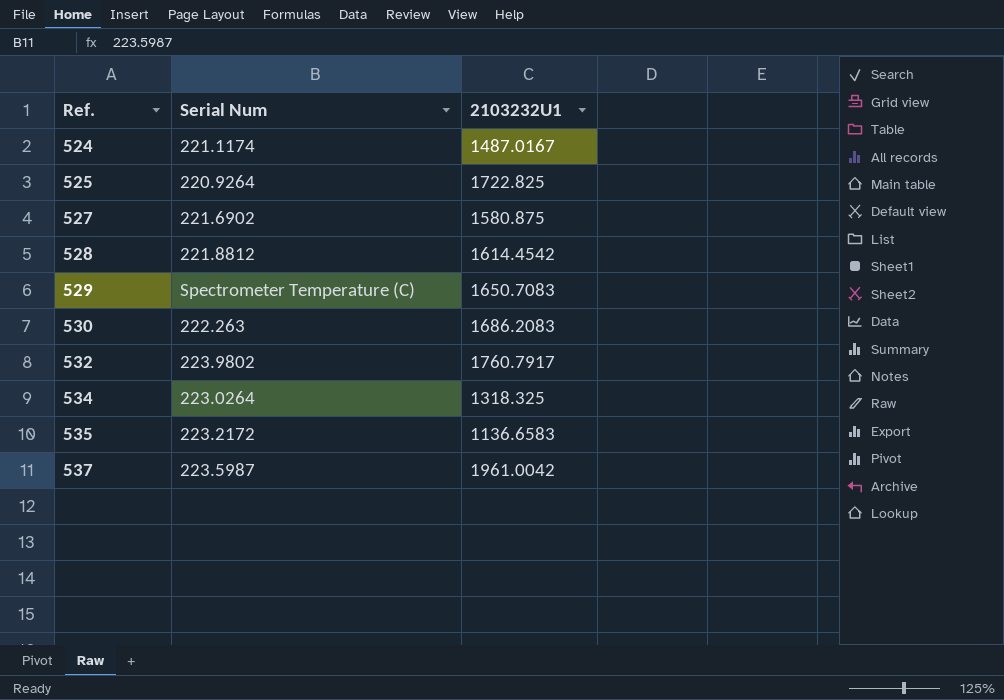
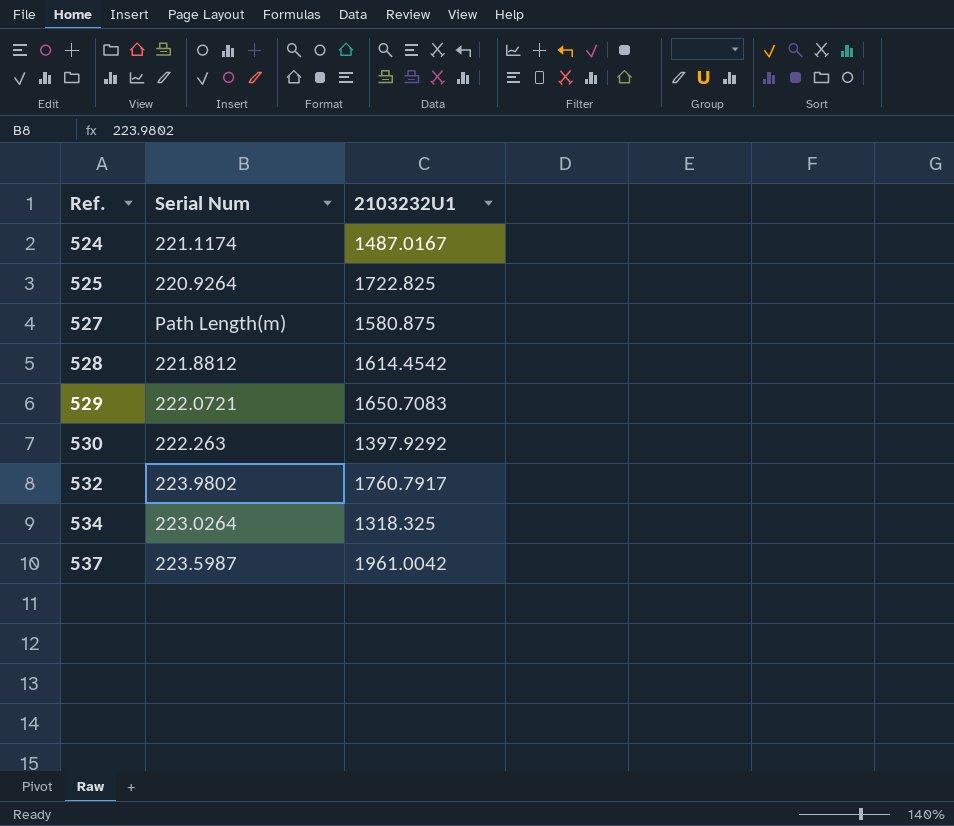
row 535: 223.2172 | 1136.6583 -> none
527 | Serial Num: 221.6902 -> Path Length(m)
529 | Serial Num: Spectrometer Temperature (C) -> 222.0721
530 | 2103232U1: 1686.2083 -> 1397.9292

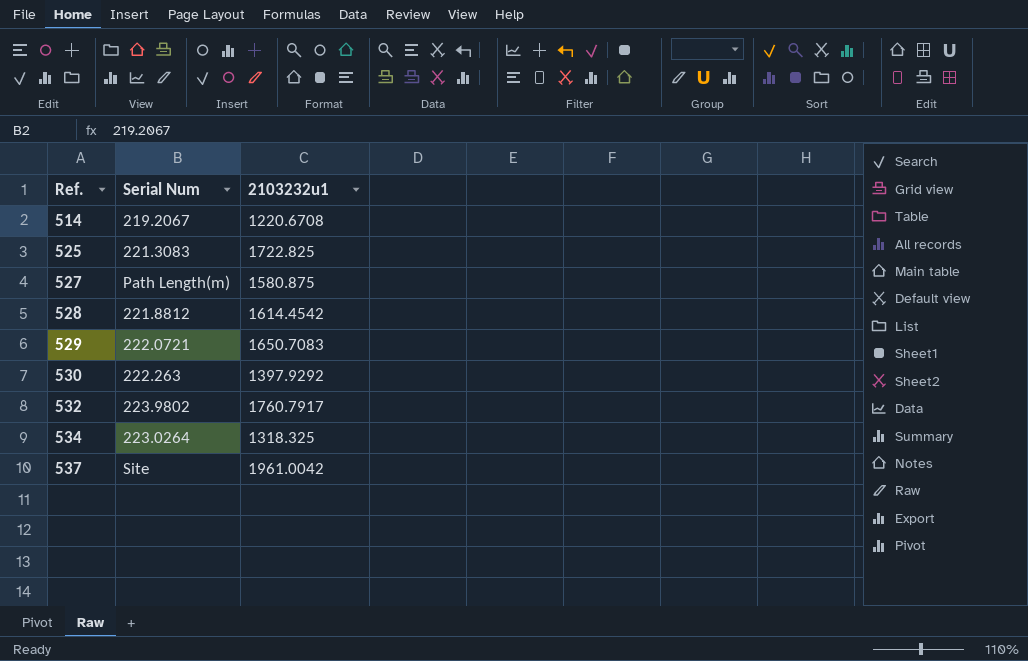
column name: 2103232U1 -> 2103232u1
row 524: 221.1174 | 1487.0167 -> none
row 514: none -> 219.2067 | 1220.6708
525 | Serial Num: 220.9264 -> 221.3083
537 | Serial Num: 223.5987 -> Site

